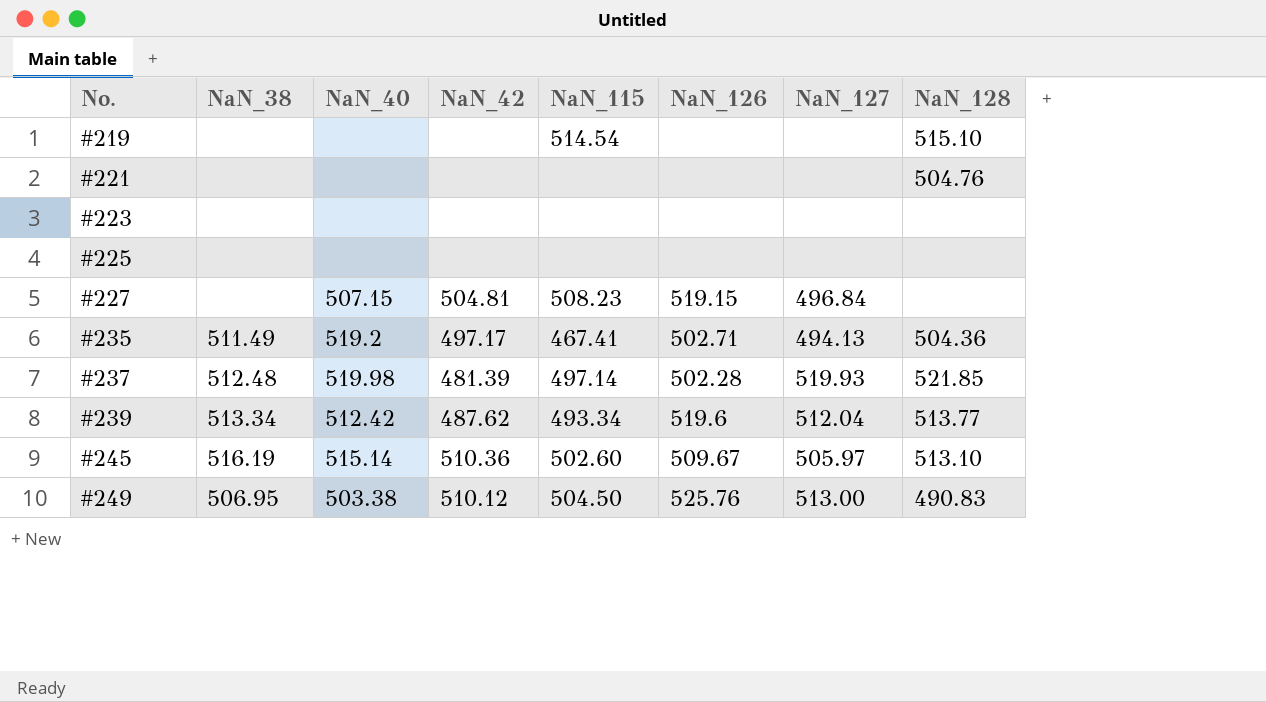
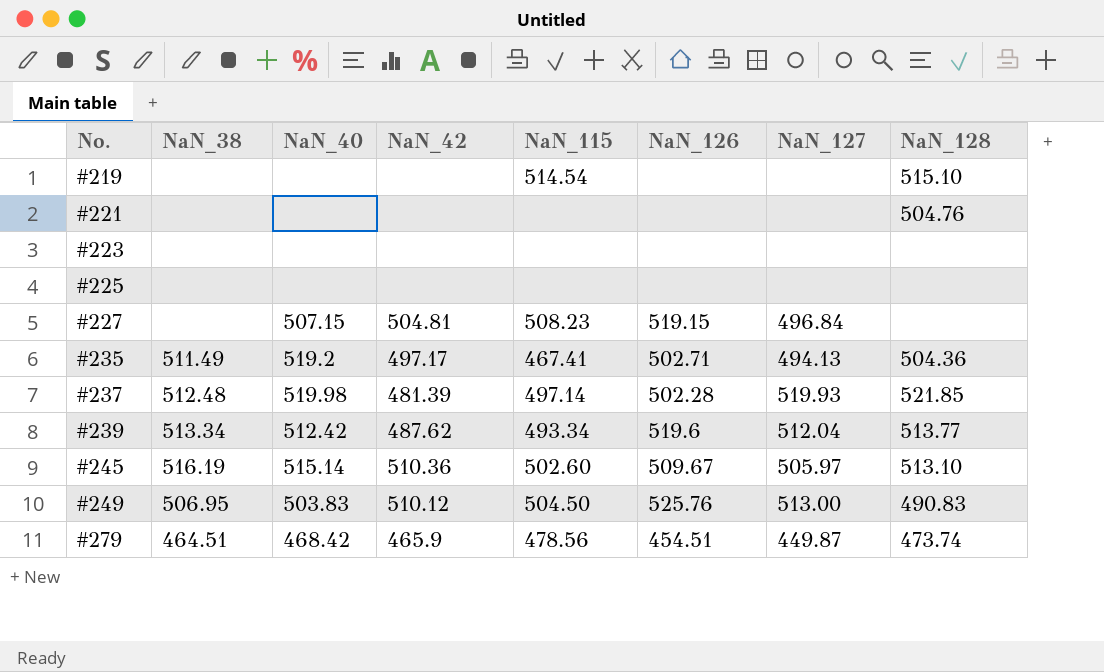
#249 | NaN_40: 503.38 -> 503.83
row #279: none -> 464.51 | 468.42 | 465.9 | 478.56 | 454.51 | 449.87 | 473.74

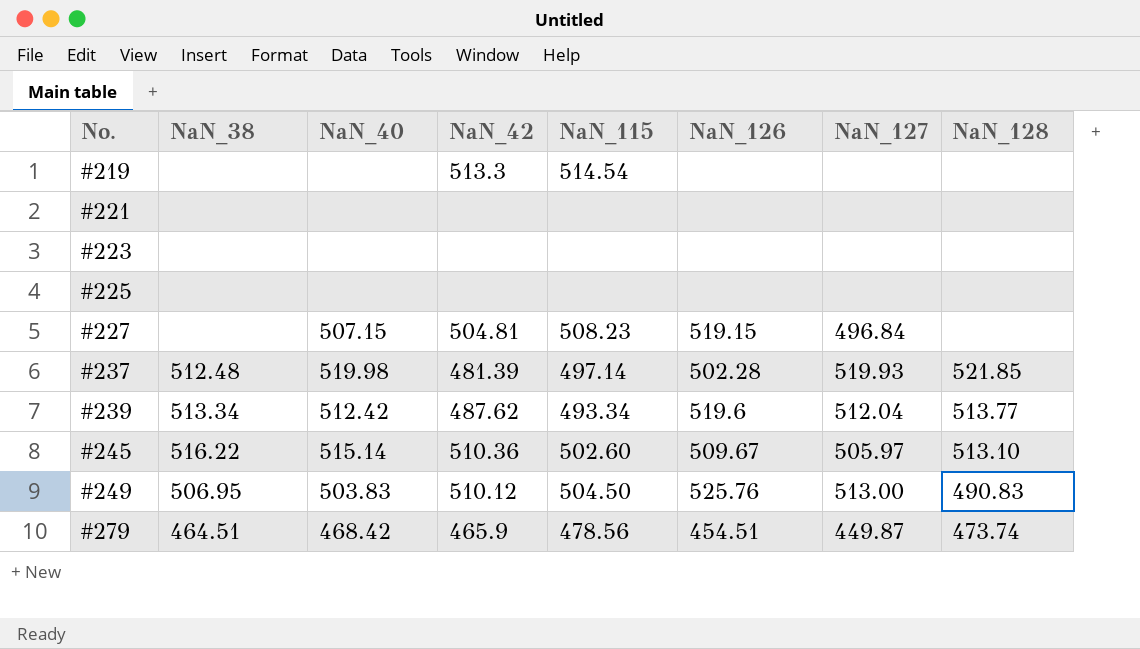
row #235: 511.49 | 519.2 | 497.17 | 467.41 | 502.71 | 494.13 | 504.36 -> none
#219 | NaN_42: none -> 513.3
#219 | NaN_128: 515.10 -> none
#221 | NaN_128: 504.76 -> none
#245 | NaN_38: 516.19 -> 516.22

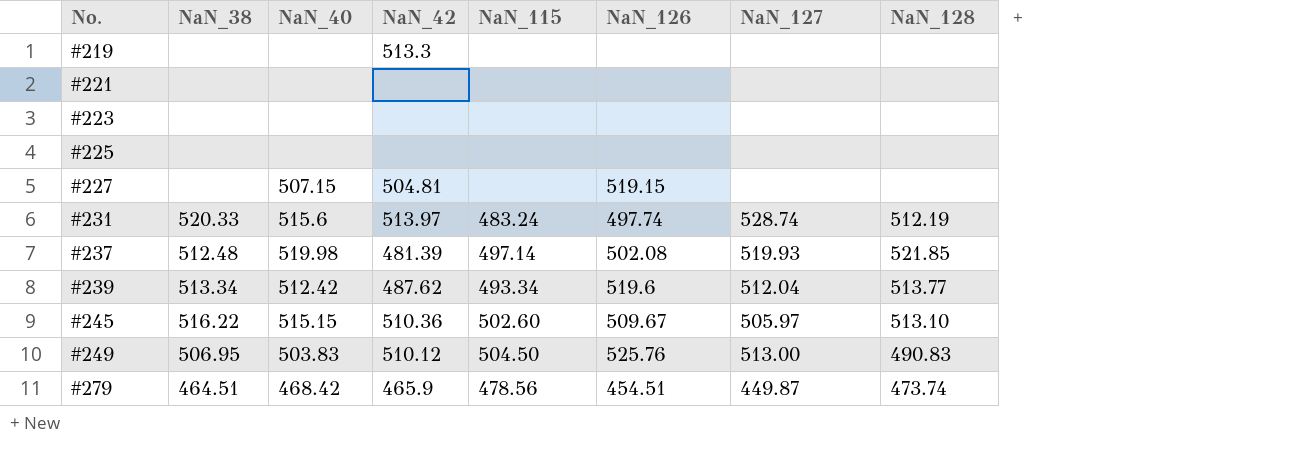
#219 | NaN_115: 514.54 -> none
#227 | NaN_115: 508.23 -> none
#227 | NaN_127: 496.84 -> none
row #231: none -> 520.33 | 515.6 | 513.97 | 483.24 | 497.74 | 528.74 | 512.19
#237 | NaN_126: 502.28 -> 502.08
#245 | NaN_40: 515.14 -> 515.15

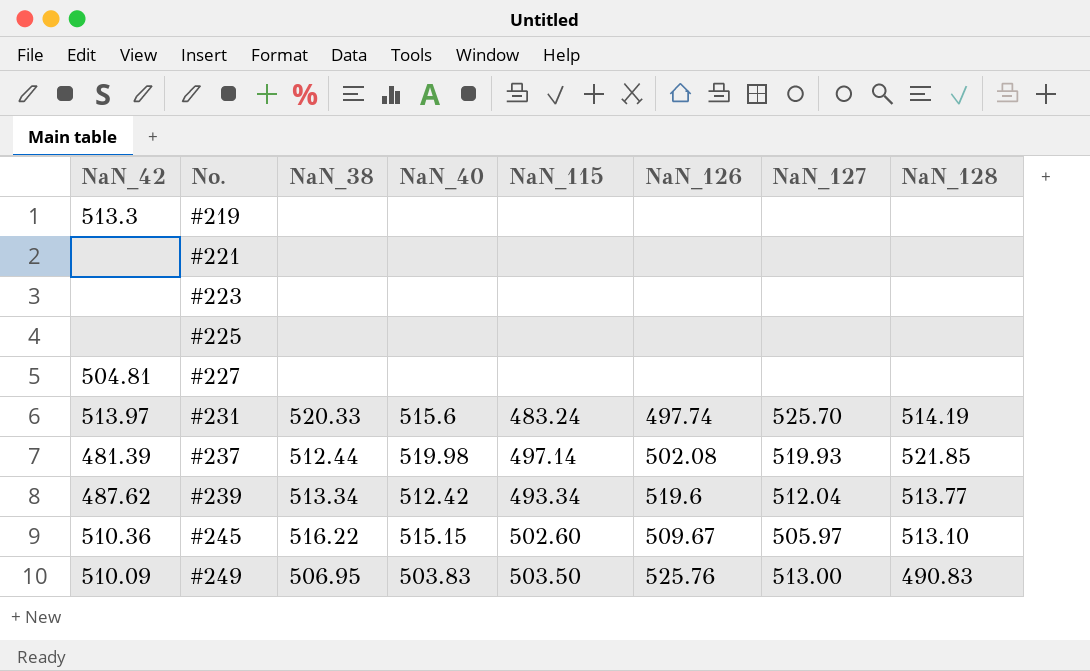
column NaN_42 | position: 4 -> 1
row #279: 464.51 | 468.42 | 465.9 | 478.56 | 454.51 | 449.87 | 473.74 -> none
#227 | NaN_40: 507.15 -> none
#227 | NaN_126: 519.15 -> none
#231 | NaN_127: 528.74 -> 525.70
#231 | NaN_128: 512.19 -> 514.19
#237 | NaN_38: 512.48 -> 512.44
#249 | NaN_42: 510.12 -> 510.09
#249 | NaN_115: 504.50 -> 503.50

